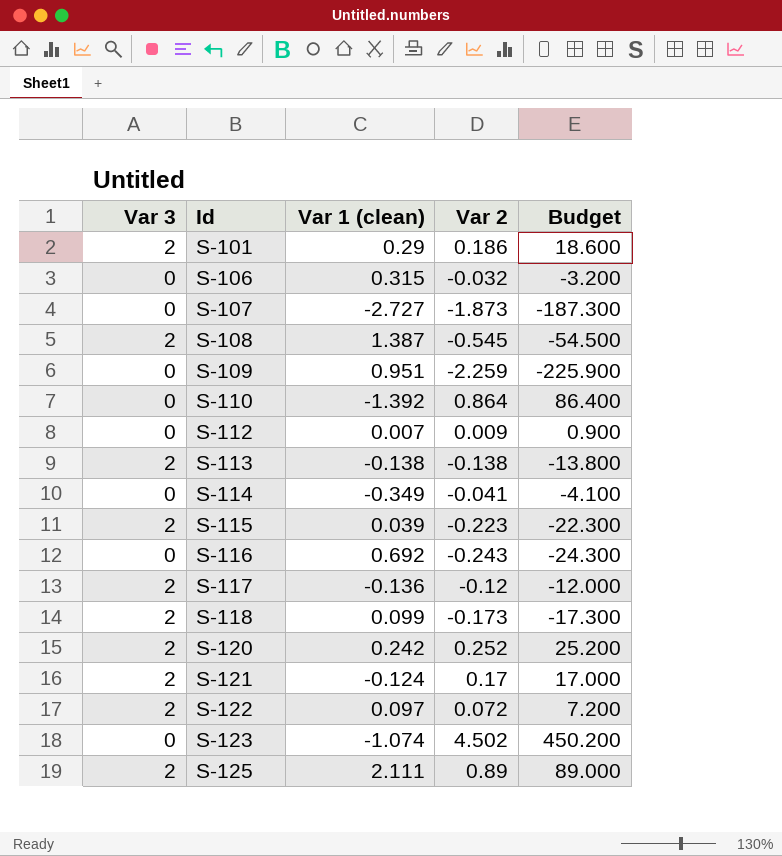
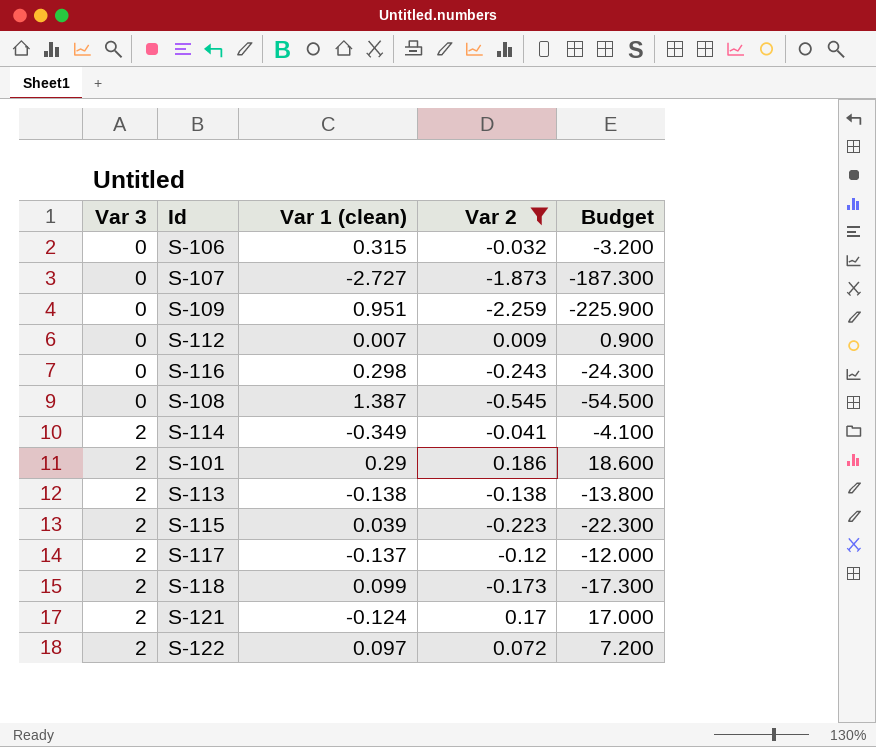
filter: none -> Var 2 <= 0.186
row order: Id ascending -> Var 3 ascending
S-116 | Var 1 (clean): 0.692 -> 0.298
S-108 | Var 3: 2 -> 0
S-114 | Var 3: 0 -> 2
S-117 | Var 1 (clean): -0.136 -> -0.137

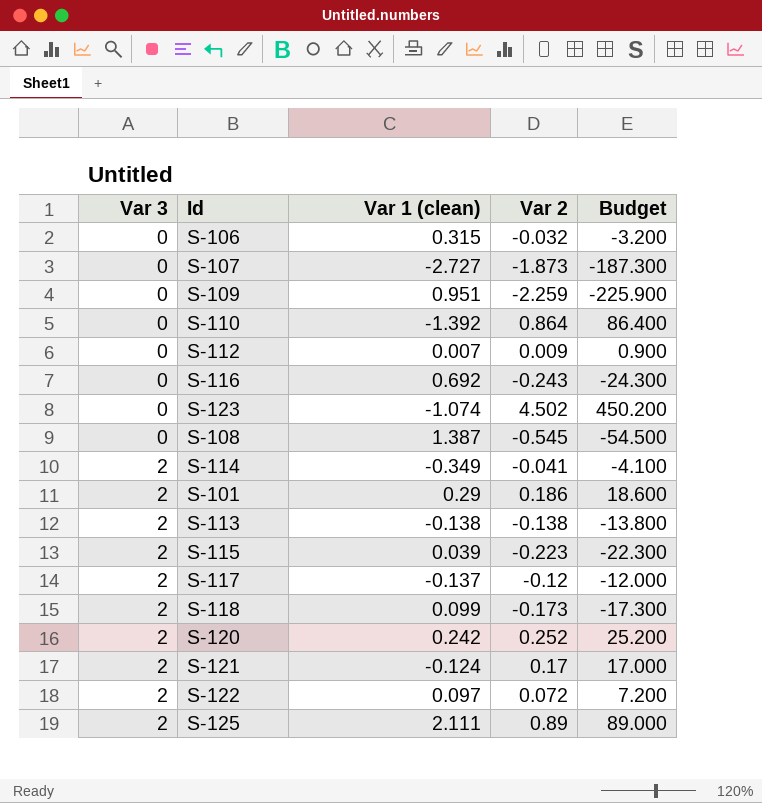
filter: Var 2 <= 0.186 -> none
S-116 | Var 1 (clean): 0.298 -> 0.692

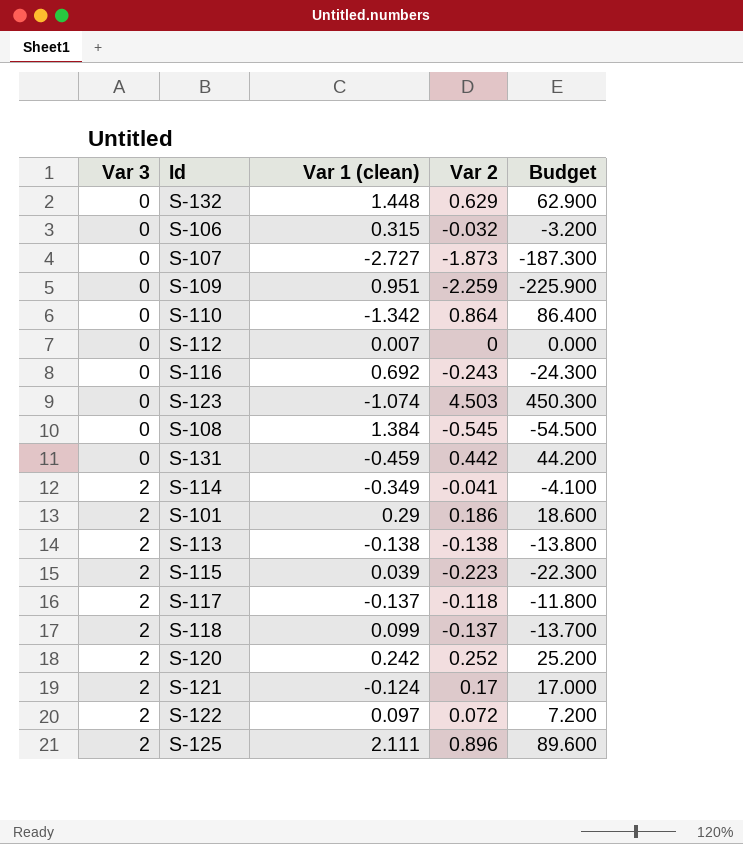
row S-132: none -> 0 | 1.448 | 0.629 | 62.900
S-110 | Var 1 (clean): -1.392 -> -1.342
S-112 | Var 2: 0.009 -> 0
S-112 | Budget: 0.900 -> 0.000
S-123 | Var 2: 4.502 -> 4.503
S-123 | Budget: 450.200 -> 450.300
S-108 | Var 1 (clean): 1.387 -> 1.384
row S-131: none -> 0 | -0.459 | 0.442 | 44.200
S-117 | Var 2: -0.12 -> -0.118
S-117 | Budget: -12.000 -> -11.800
S-118 | Var 2: -0.173 -> -0.137
S-118 | Budget: -17.300 -> -13.700
S-125 | Var 2: 0.89 -> 0.896
S-125 | Budget: 89.000 -> 89.600

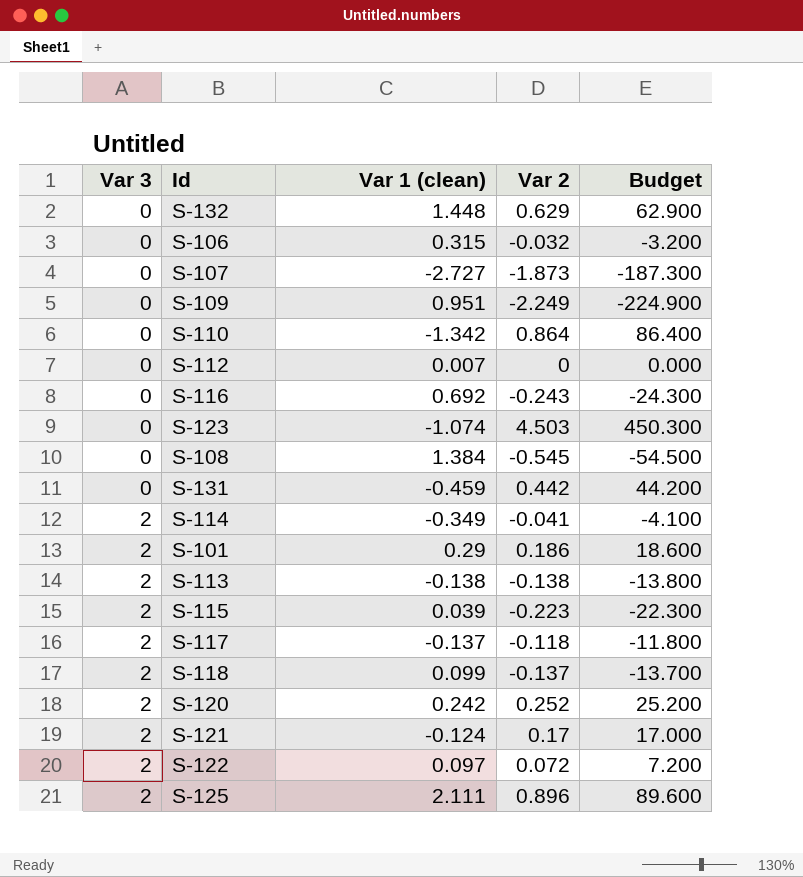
S-109 | Var 2: -2.259 -> -2.249
S-109 | Budget: -225.900 -> -224.900

